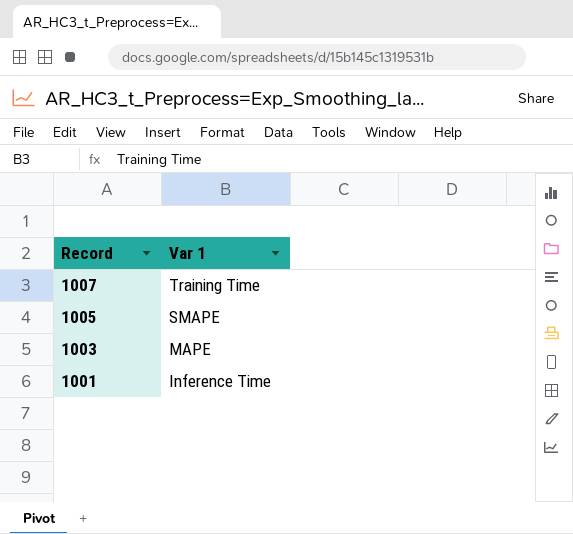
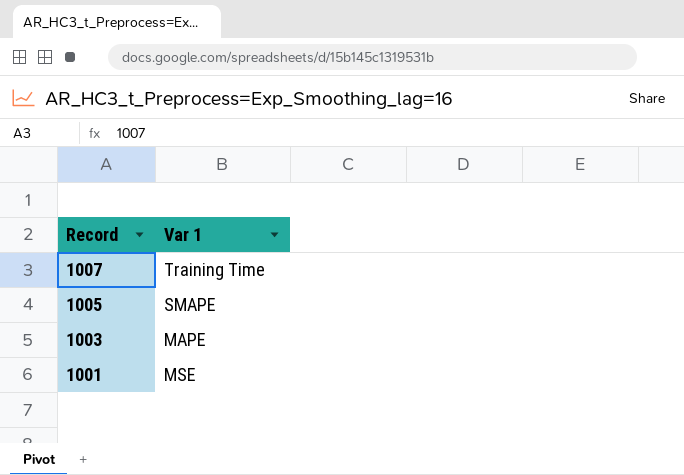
1001 | Var 1: Inference Time -> MSE

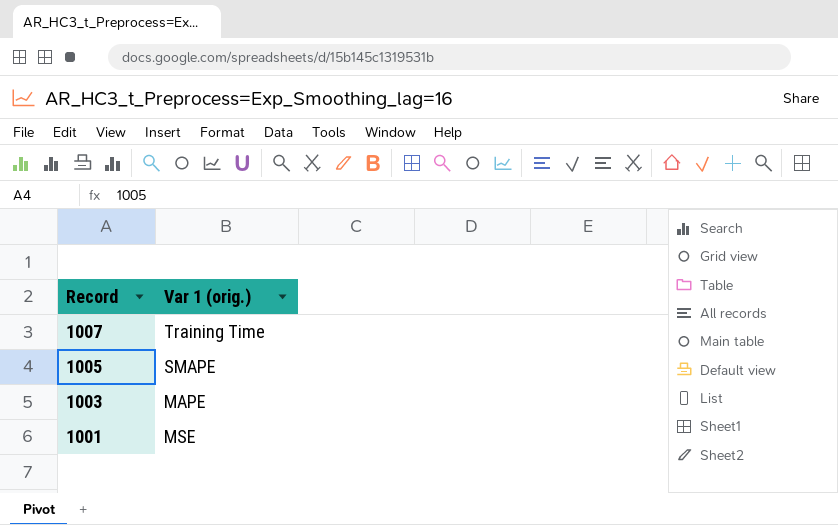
column name: Var 1 -> Var 1 (orig.)

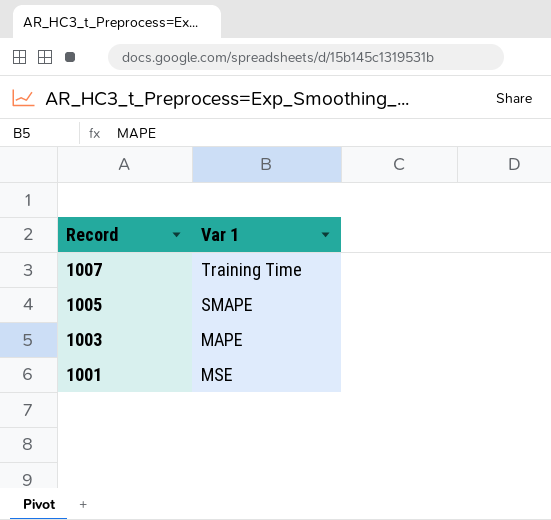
column name: Var 1 (orig.) -> Var 1

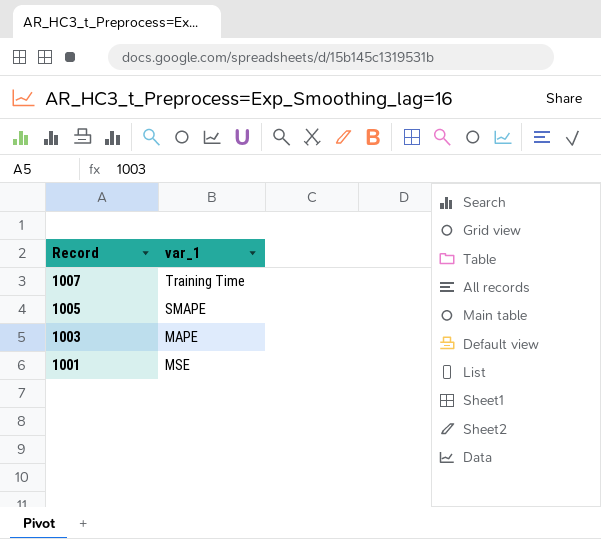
column name: Var 1 -> var_1

